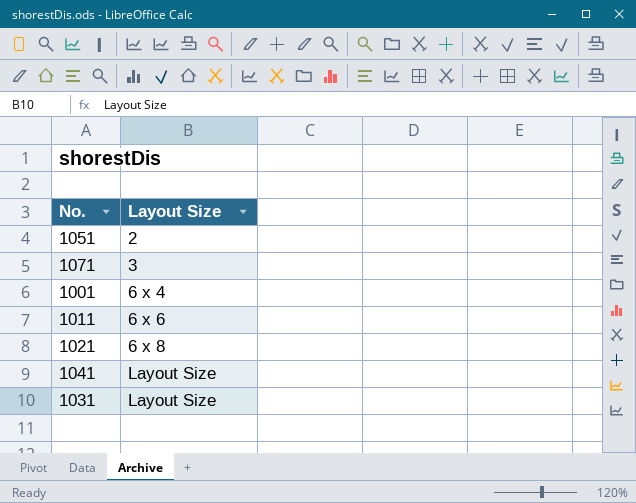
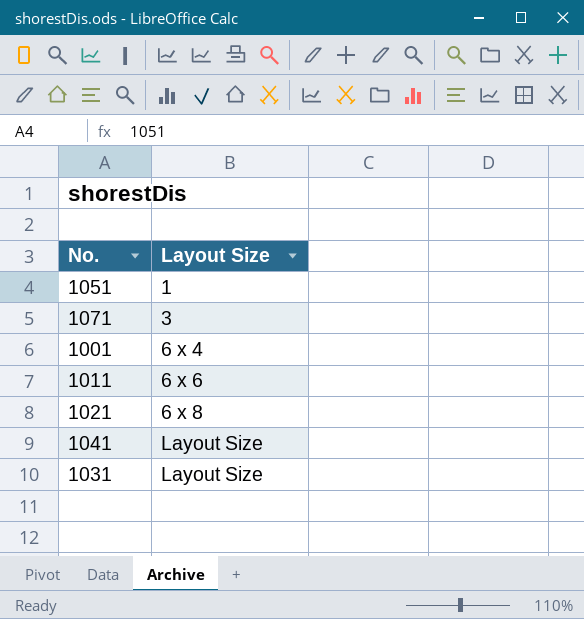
1051 | Layout Size: 2 -> 1

